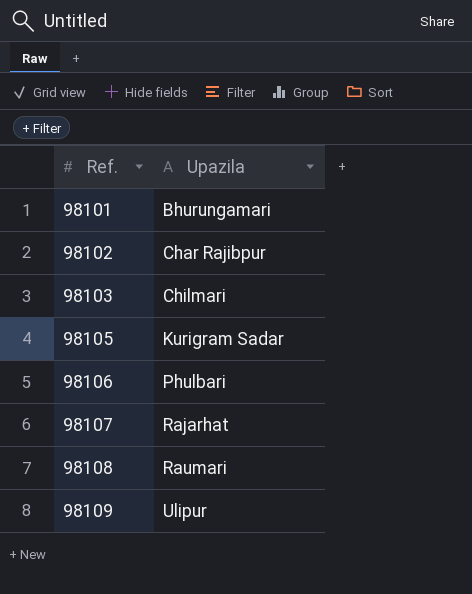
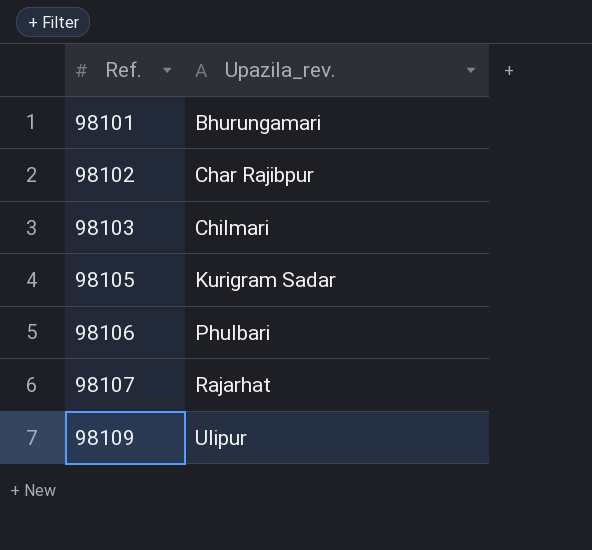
column name: Upazila -> Upazila_rev.
row 98108: Raumari -> none

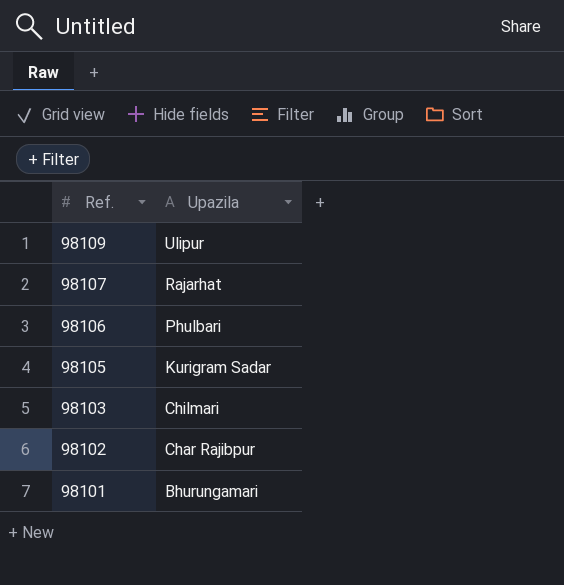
row order: Ref. ascending -> Ref. descending
column name: Upazila_rev. -> Upazila

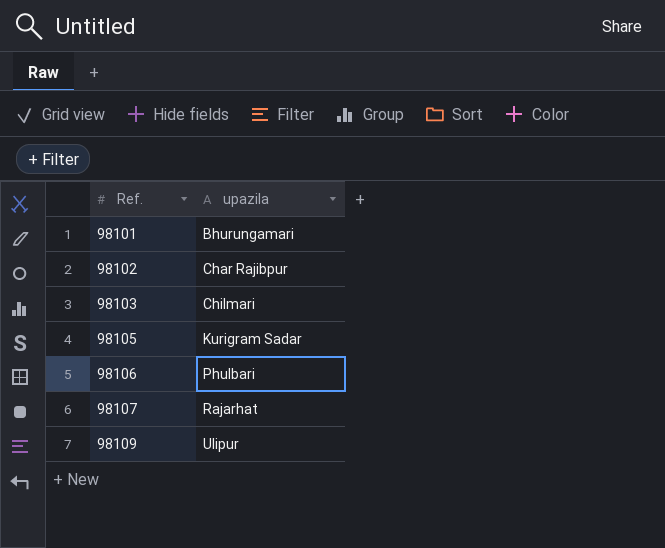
row order: Ref. descending -> Ref. ascending
column name: Upazila -> upazila

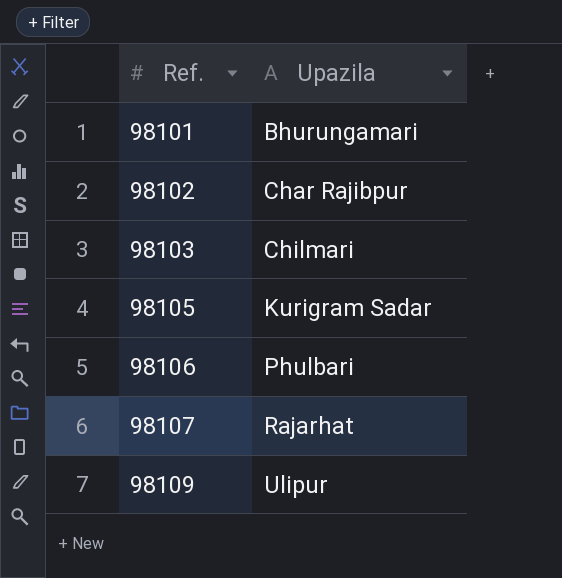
column name: upazila -> Upazila

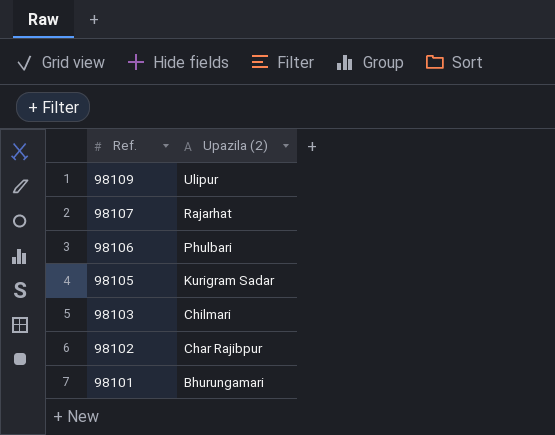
row order: Ref. ascending -> Ref. descending
column name: Upazila -> Upazila (2)

